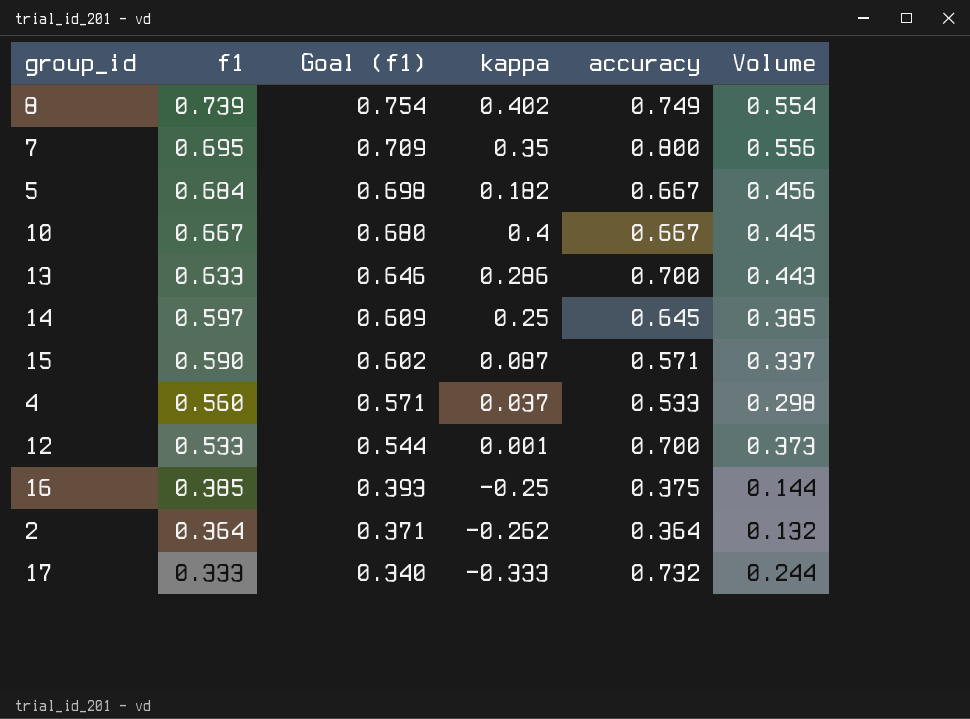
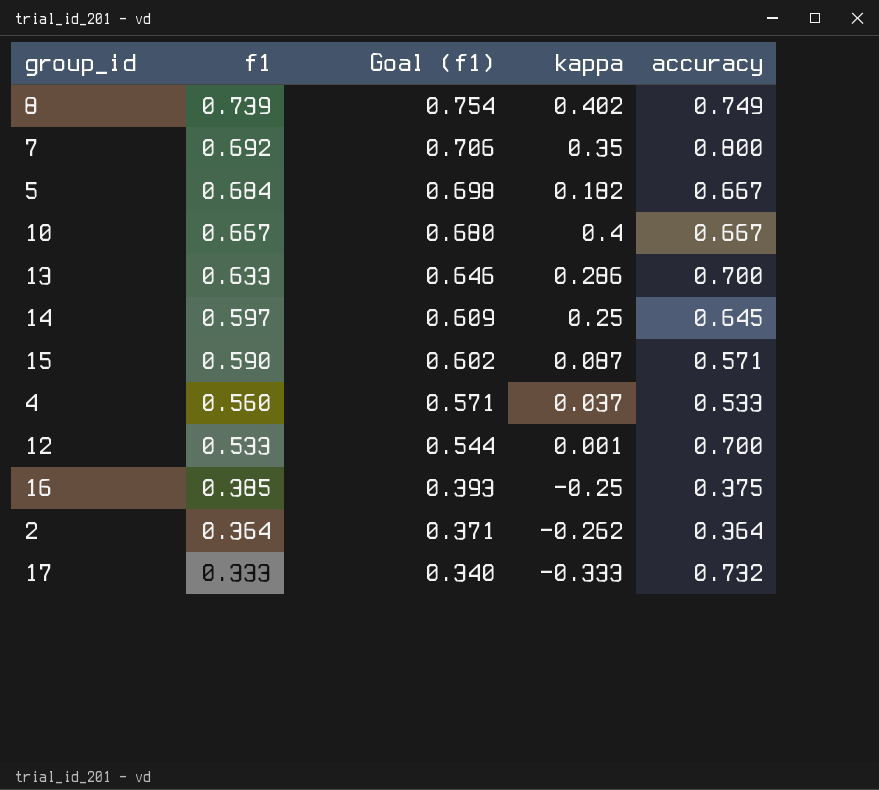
column Volume | formula: [f1] * [accuracy] -> none
7 | f1: 0.695 -> 0.692
7 | Goal (f1): 0.709 -> 0.706

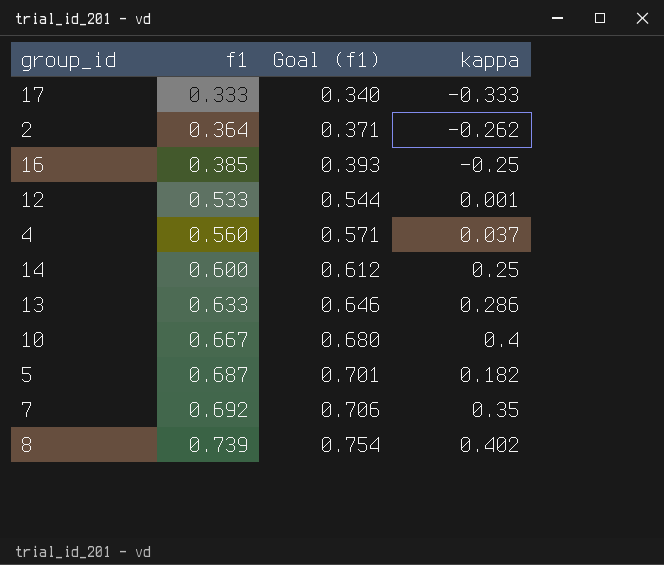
row order: f1 descending -> f1 ascending
column accuracy | position: 5 -> none
row 15: 0.590 | 0.602 | 0.087 | 0.571 -> none
14 | f1: 0.597 -> 0.600
14 | Goal (f1): 0.609 -> 0.612
5 | f1: 0.684 -> 0.687
5 | Goal (f1): 0.698 -> 0.701

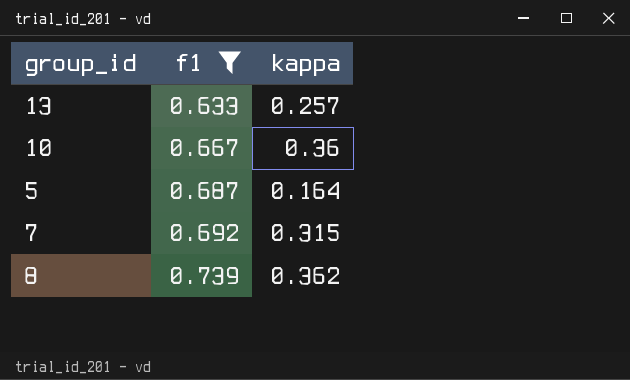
filter: none -> f1 >= 0.633
column Goal (f1) | formula: [f1] * 1.02 -> none
13 | kappa: 0.286 -> 0.257
10 | kappa: 0.4 -> 0.36
5 | kappa: 0.182 -> 0.164
7 | kappa: 0.35 -> 0.315
8 | kappa: 0.402 -> 0.362

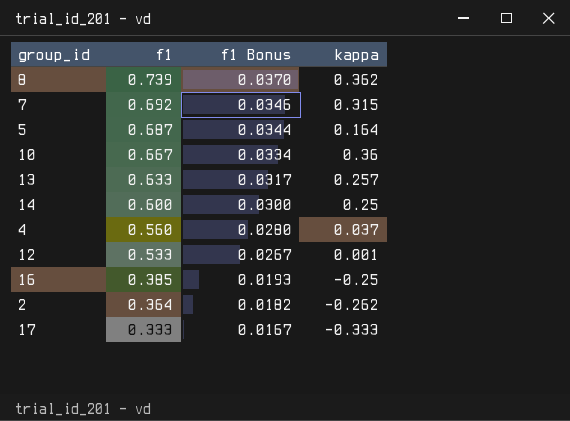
filter: f1 >= 0.633 -> none
row order: f1 ascending -> f1 descending
column f1 Bonus | formula: none -> [f1] * 0.05

